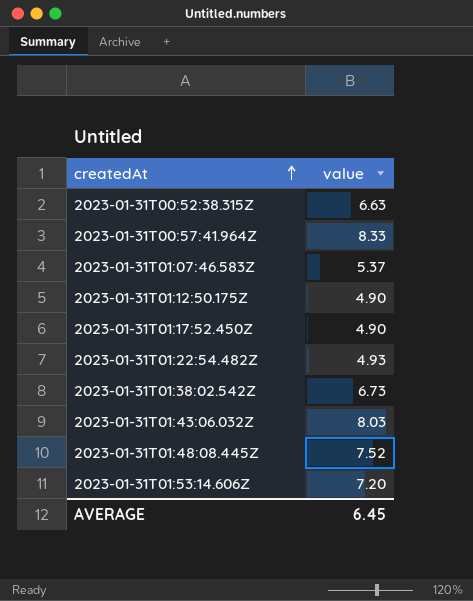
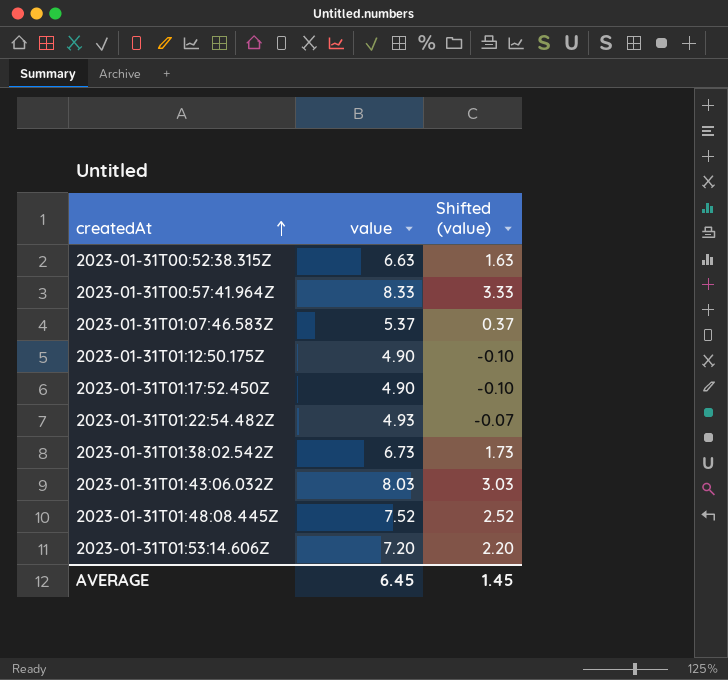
column Shifted (value) | formula: none -> [value] - 5

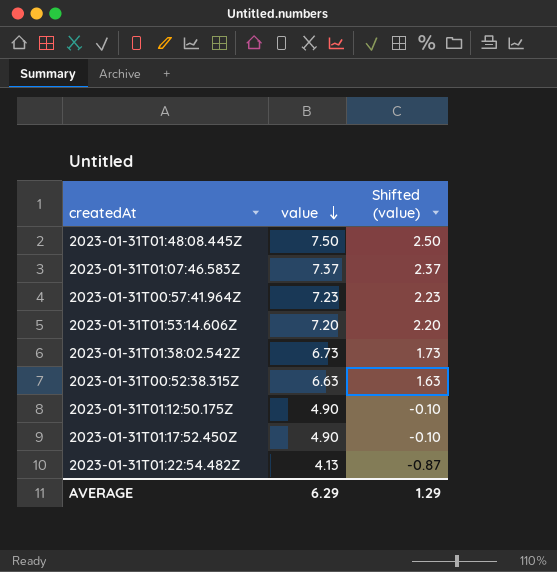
row order: createdAt ascending -> value descending
row 2023-01-31T01:43:06.032Z: 8.03 | 3.03 -> none
2023-01-31T01:48:08.445Z | value: 7.52 -> 7.50
2023-01-31T01:48:08.445Z | Shifted (value): 2.52 -> 2.50
2023-01-31T01:07:46.583Z | value: 5.37 -> 7.37
2023-01-31T01:07:46.583Z | Shifted (value): 0.37 -> 2.37
2023-01-31T00:57:41.964Z | value: 8.33 -> 7.23
2023-01-31T00:57:41.964Z | Shifted (value): 3.33 -> 2.23
2023-01-31T01:22:54.482Z | value: 4.93 -> 4.13
2023-01-31T01:22:54.482Z | Shifted (value): -0.07 -> -0.87
AVERAGE | value: 6.45 -> 6.29
AVERAGE | Shifted (value): 1.45 -> 1.29

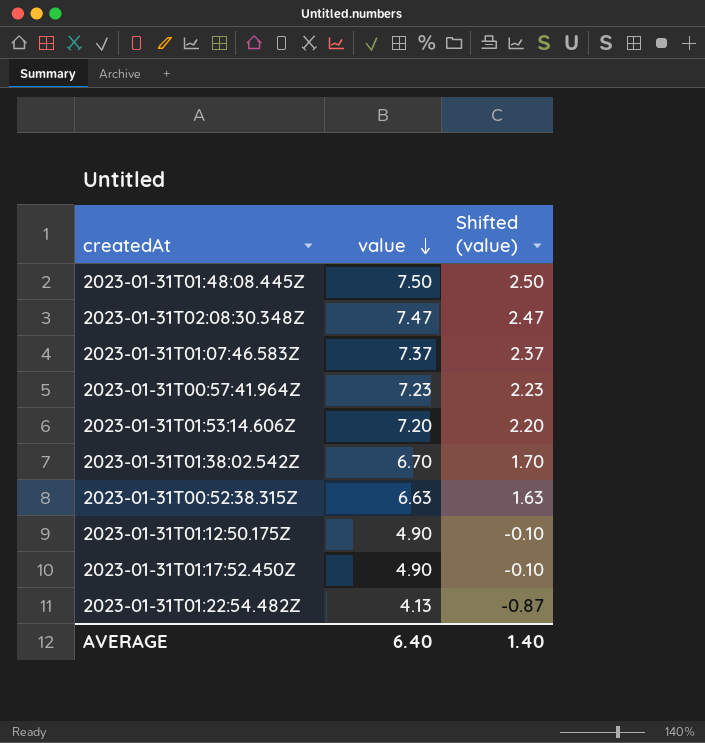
row 2023-01-31T02:08:30.348Z: none -> 7.47 | 2.47
2023-01-31T01:38:02.542Z | value: 6.73 -> 6.70
2023-01-31T01:38:02.542Z | Shifted (value): 1.73 -> 1.70
AVERAGE | value: 6.29 -> 6.40
AVERAGE | Shifted (value): 1.29 -> 1.40

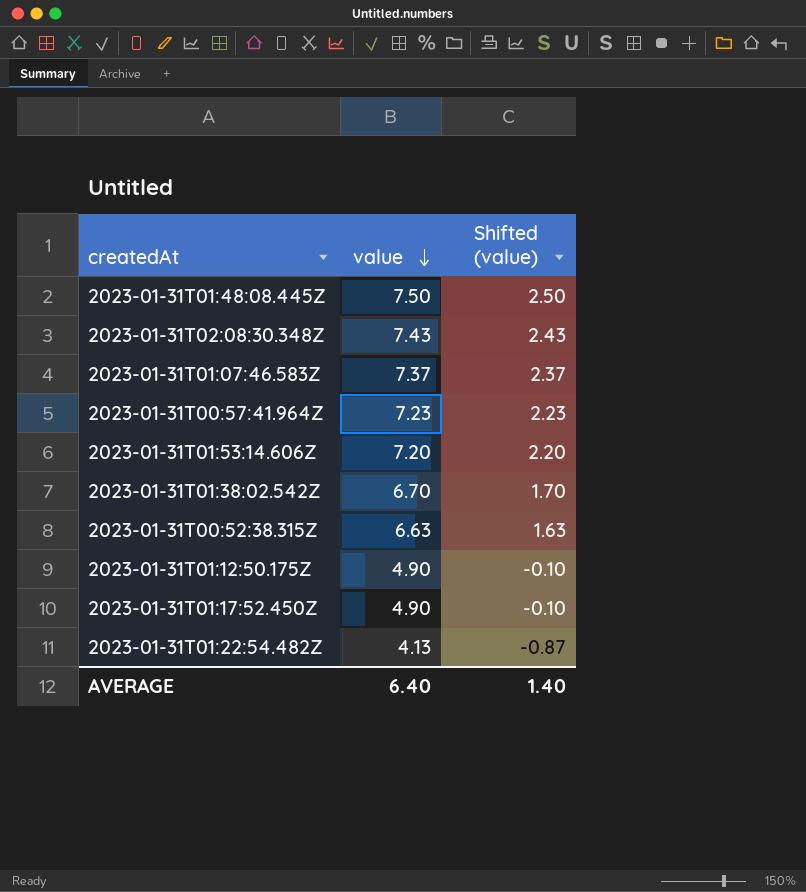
2023-01-31T02:08:30.348Z | value: 7.47 -> 7.43
2023-01-31T02:08:30.348Z | Shifted (value): 2.47 -> 2.43

